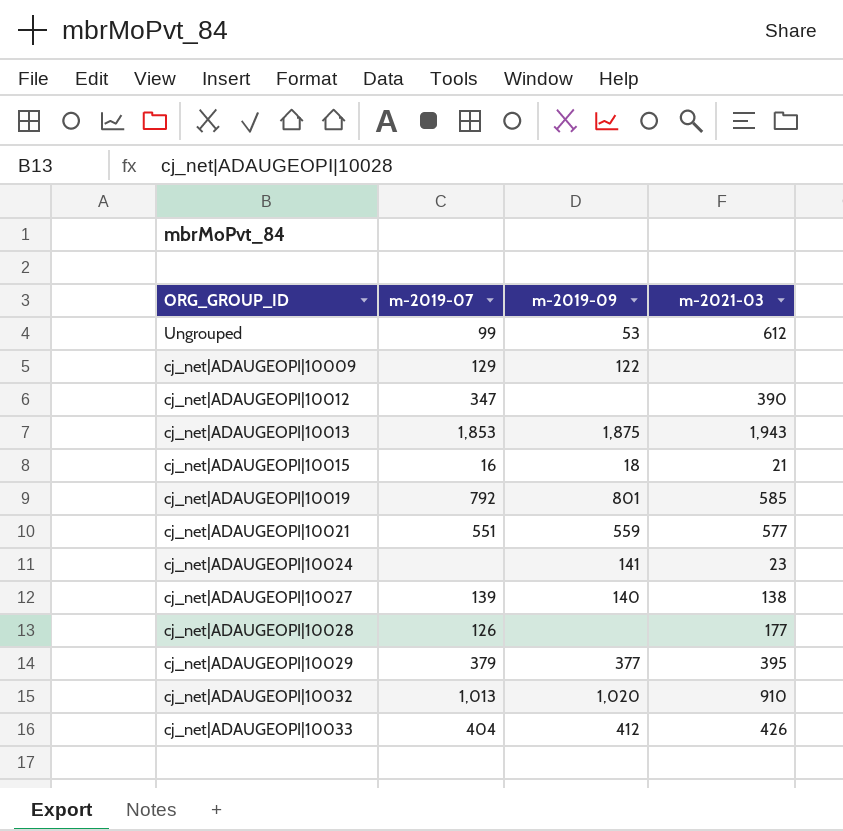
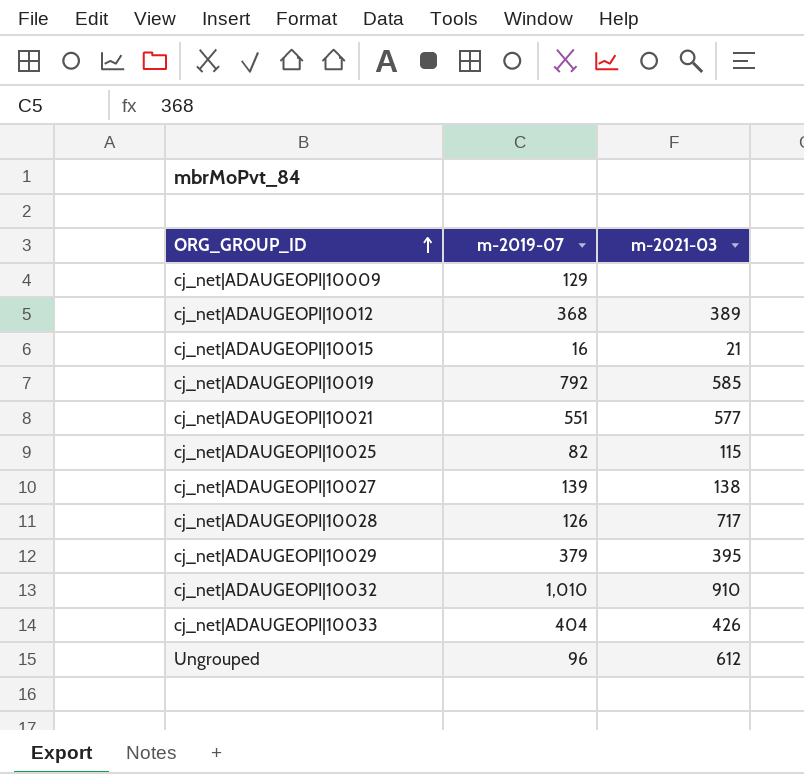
row order: none -> ORG_GROUP_ID ascending
column m-2019-09 | position: 3 -> none
row cj_net|ADAUGEOPI|10013: 1,853 | 1,875 | 1,943 -> none
row cj_net|ADAUGEOPI|10024: none | 141 | 23 -> none
cj_net|ADAUGEOPI|10012 | m-2019-07: 347 -> 368
cj_net|ADAUGEOPI|10012 | m-2021-03: 390 -> 389
row cj_net|ADAUGEOPI|10025: none -> 82 | 115
cj_net|ADAUGEOPI|10028 | m-2021-03: 177 -> 717
cj_net|ADAUGEOPI|10032 | m-2019-07: 1,013 -> 1,010
Ungrouped | m-2019-07: 99 -> 96

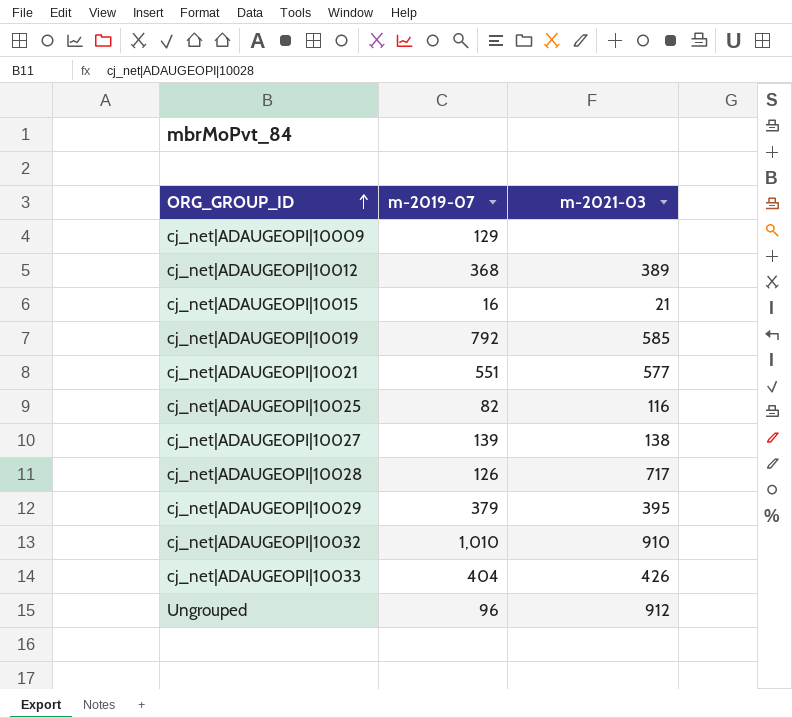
cj_net|ADAUGEOPI|10025 | m-2021-03: 115 -> 116
Ungrouped | m-2021-03: 612 -> 912

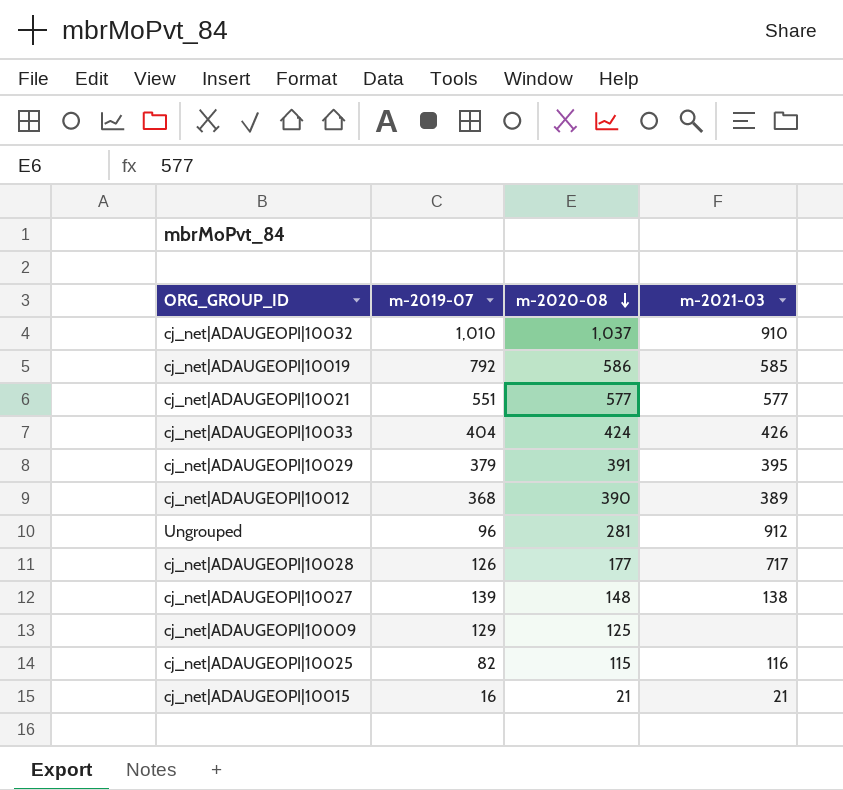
row order: ORG_GROUP_ID ascending -> m-2020-08 descending
column m-2020-08 | position: none -> 3

